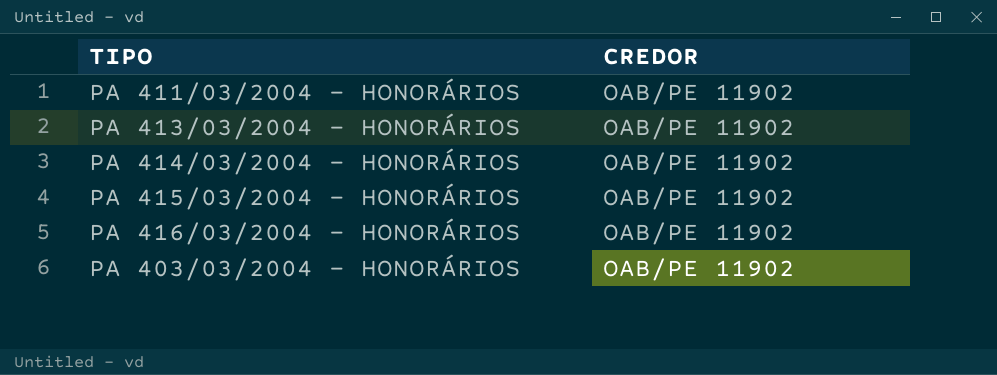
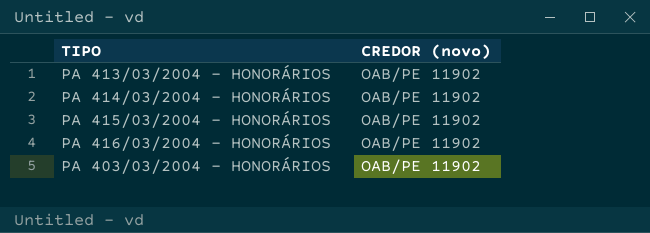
column name: CREDOR -> CREDOR (novo)
row PA 411/03/2004 - HONORÁRIOS: OAB/PE 11902 -> none

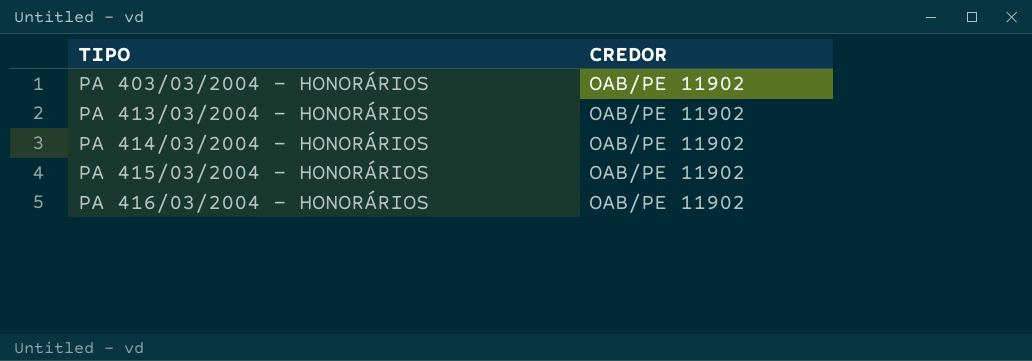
row order: none -> TIPO ascending
column name: CREDOR (novo) -> CREDOR

